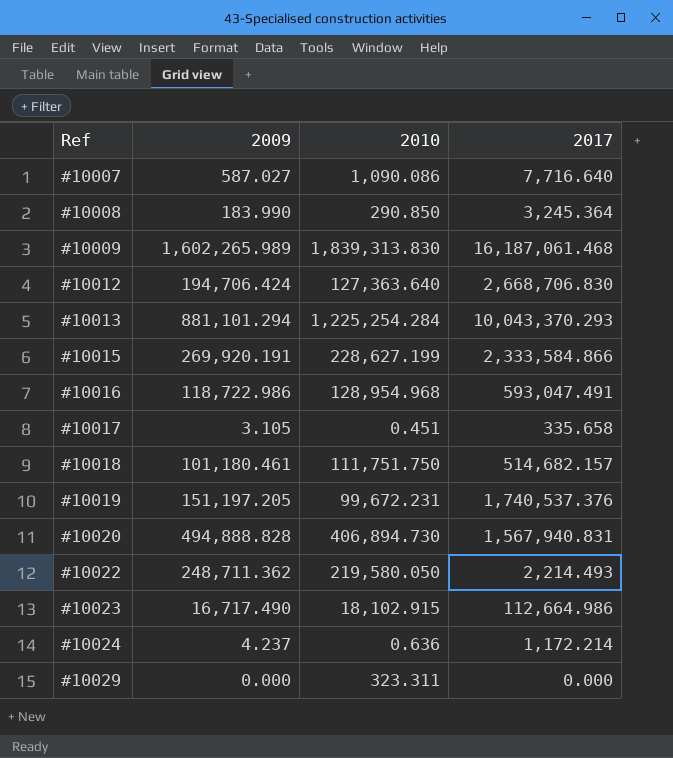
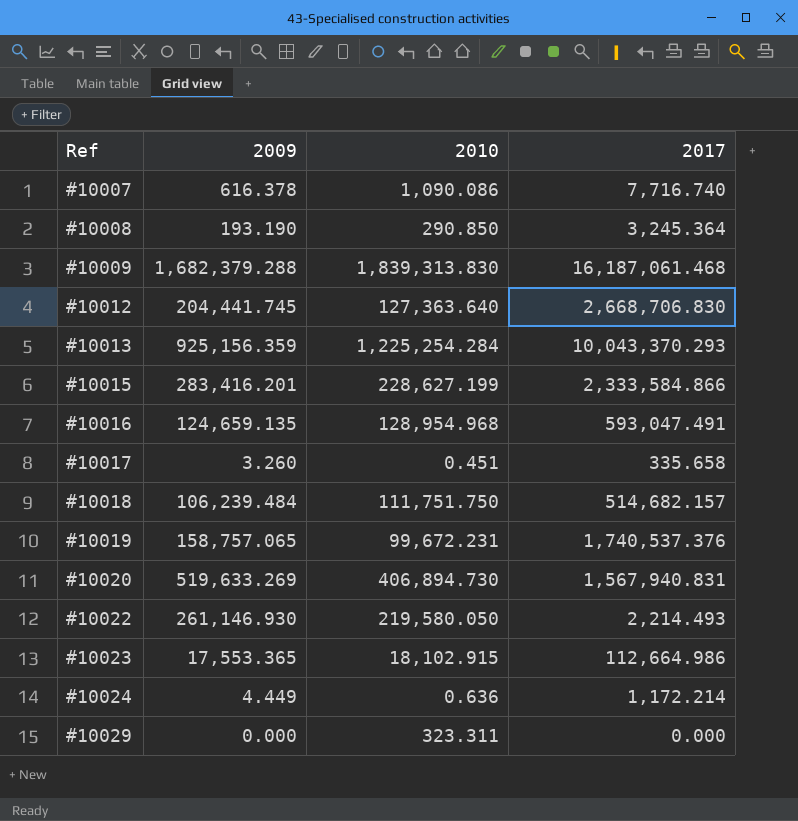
#10007 | 2009: 587.027 -> 616.378
#10007 | 2017: 7,716.640 -> 7,716.740
#10008 | 2009: 183.990 -> 193.190
#10009 | 2009: 1,602,265.989 -> 1,682,379.288
#10012 | 2009: 194,706.424 -> 204,441.745
#10013 | 2009: 881,101.294 -> 925,156.359
#10015 | 2009: 269,920.191 -> 283,416.201
#10016 | 2009: 118,722.986 -> 124,659.135
#10017 | 2009: 3.105 -> 3.260
#10018 | 2009: 101,180.461 -> 106,239.484
#10019 | 2009: 151,197.205 -> 158,757.065
#10020 | 2009: 494,888.828 -> 519,633.269
#10022 | 2009: 248,711.362 -> 261,146.930
#10023 | 2009: 16,717.490 -> 17,553.365
#10024 | 2009: 4.237 -> 4.449

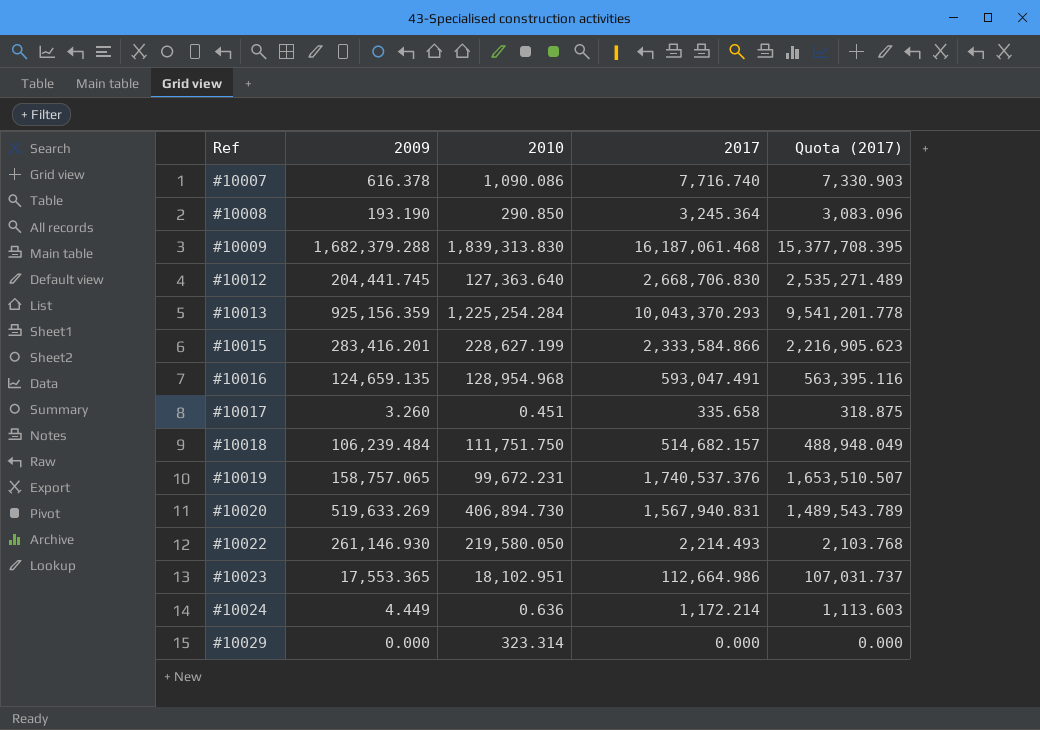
column Quota (2017) | formula: none -> [2017] * 0.95
#10023 | 2010: 18,102.915 -> 18,102.951
#10029 | 2010: 323.311 -> 323.314

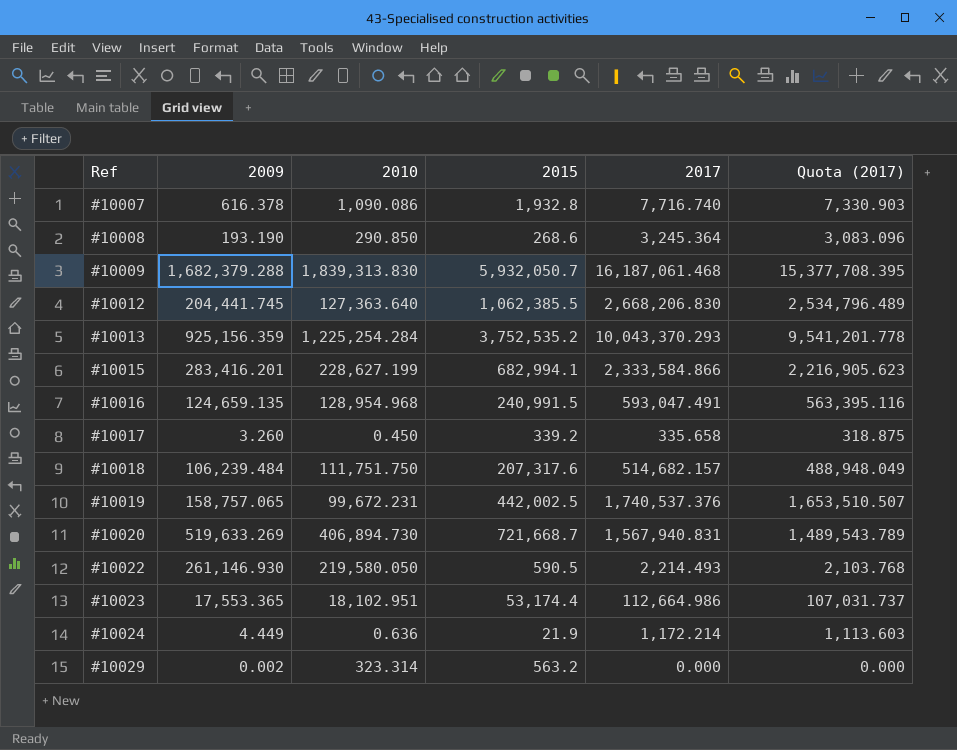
column 2015 | position: none -> 4
#10012 | 2017: 2,668,706.830 -> 2,668,206.830
#10012 | Quota (2017): 2,535,271.489 -> 2,534,796.489
#10017 | 2010: 0.451 -> 0.450
#10029 | 2009: 0.000 -> 0.002

